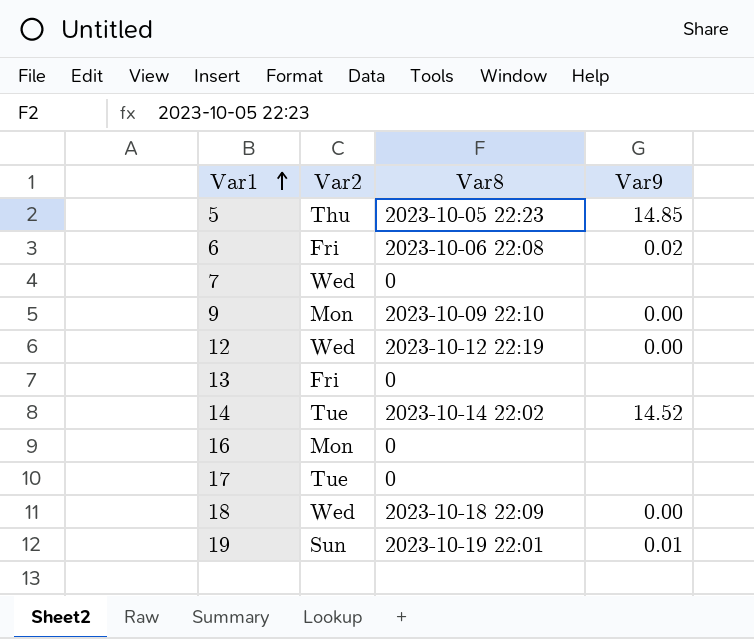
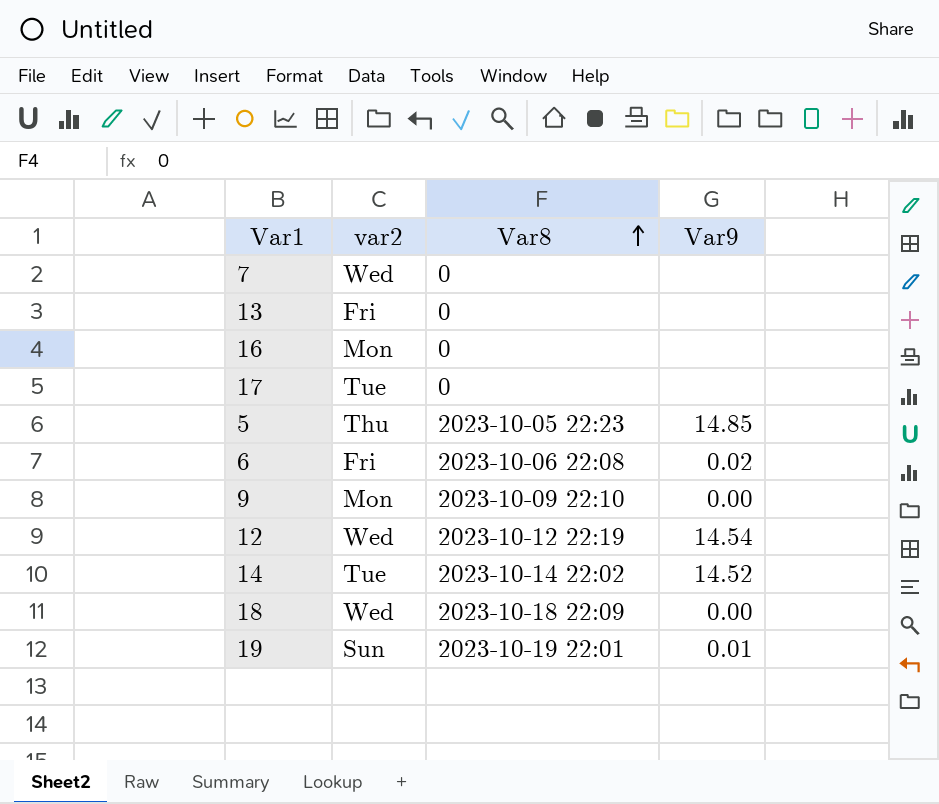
row order: Var1 ascending -> Var8 ascending
column name: Var2 -> var2
12 | Var9: 0.00 -> 14.54

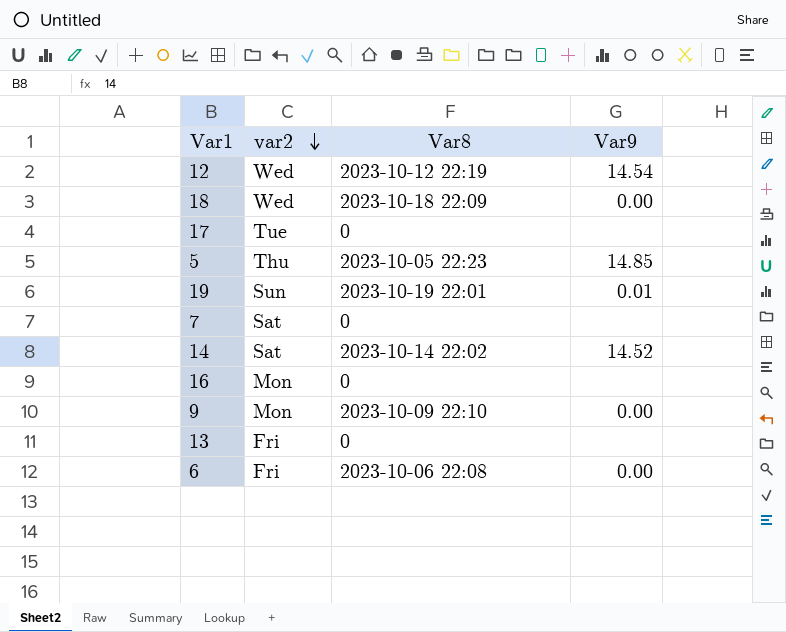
row order: Var8 ascending -> var2 descending
7 | var2: Wed -> Sat
14 | var2: Tue -> Sat
6 | Var9: 0.02 -> 0.00

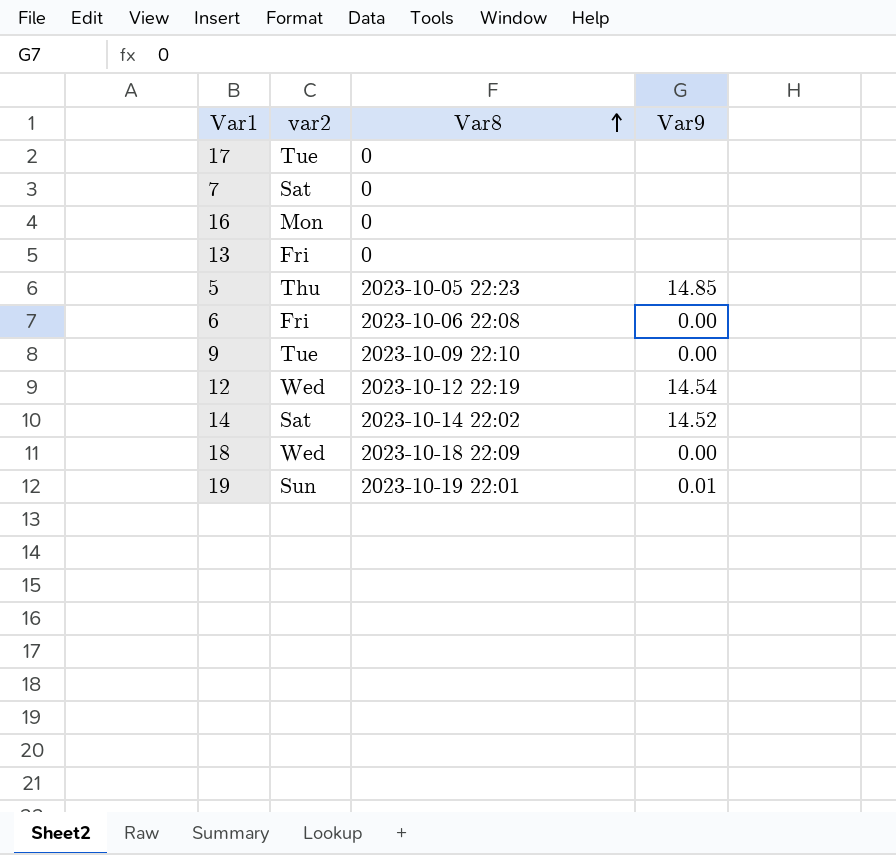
row order: var2 descending -> Var8 ascending
9 | var2: Mon -> Tue

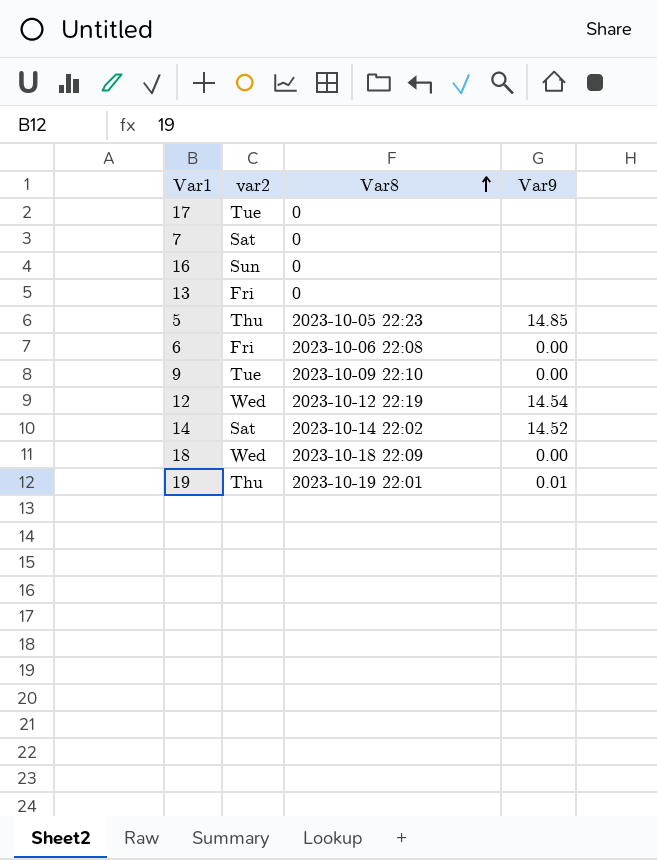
16 | var2: Mon -> Sun
19 | var2: Sun -> Thu

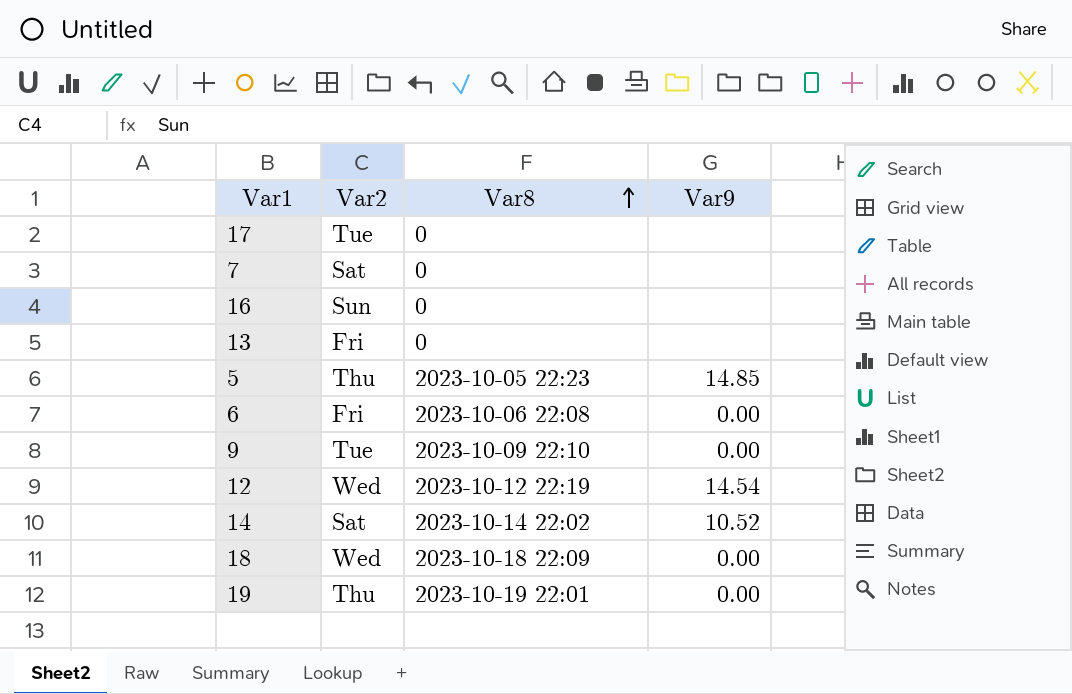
column name: var2 -> Var2
14 | Var9: 14.52 -> 10.52
19 | Var9: 0.01 -> 0.00

